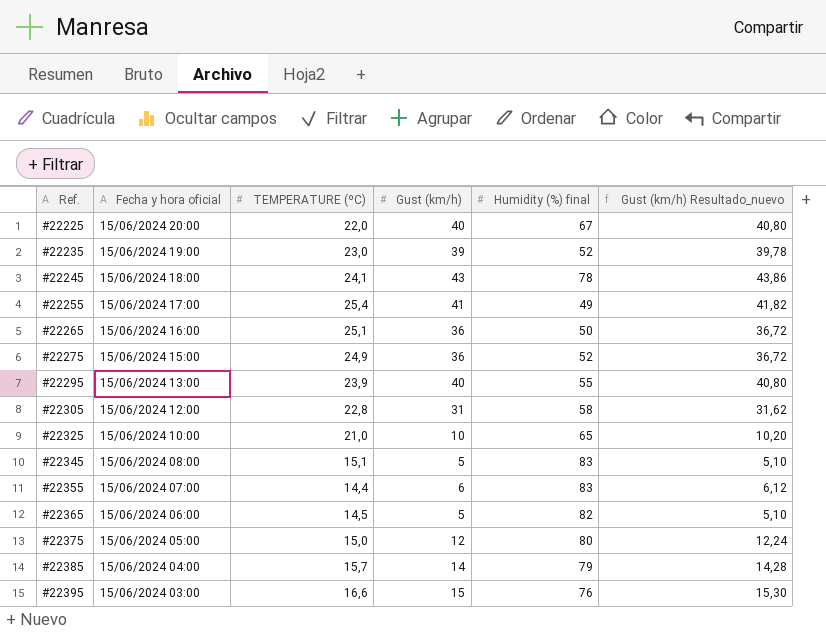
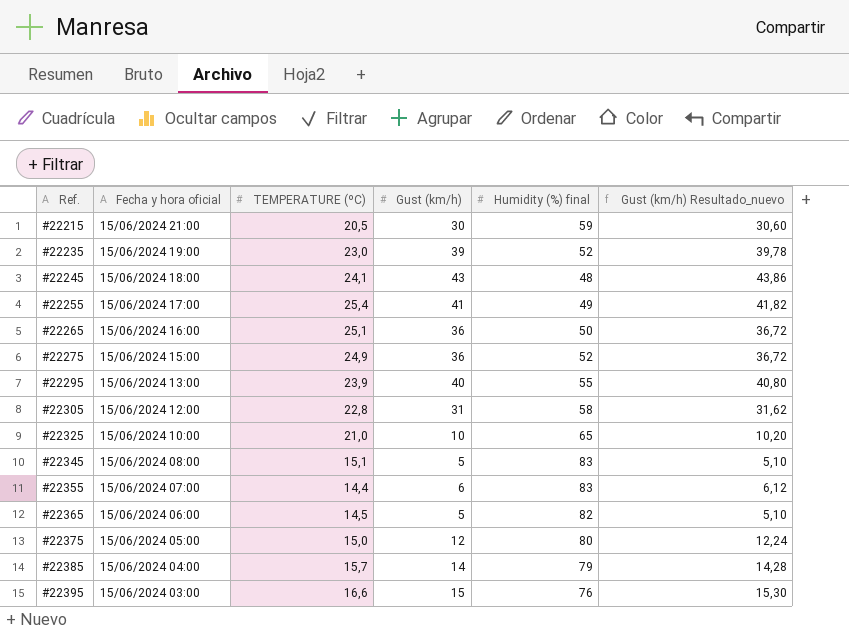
row #22225: 15/06/2024 20:00 | 22,0 | 40 | 67 | 40,80 -> none
row #22215: none -> 15/06/2024 21:00 | 20,5 | 30 | 59 | 30,60
#22245 | Humidity (%) final: 78 -> 48

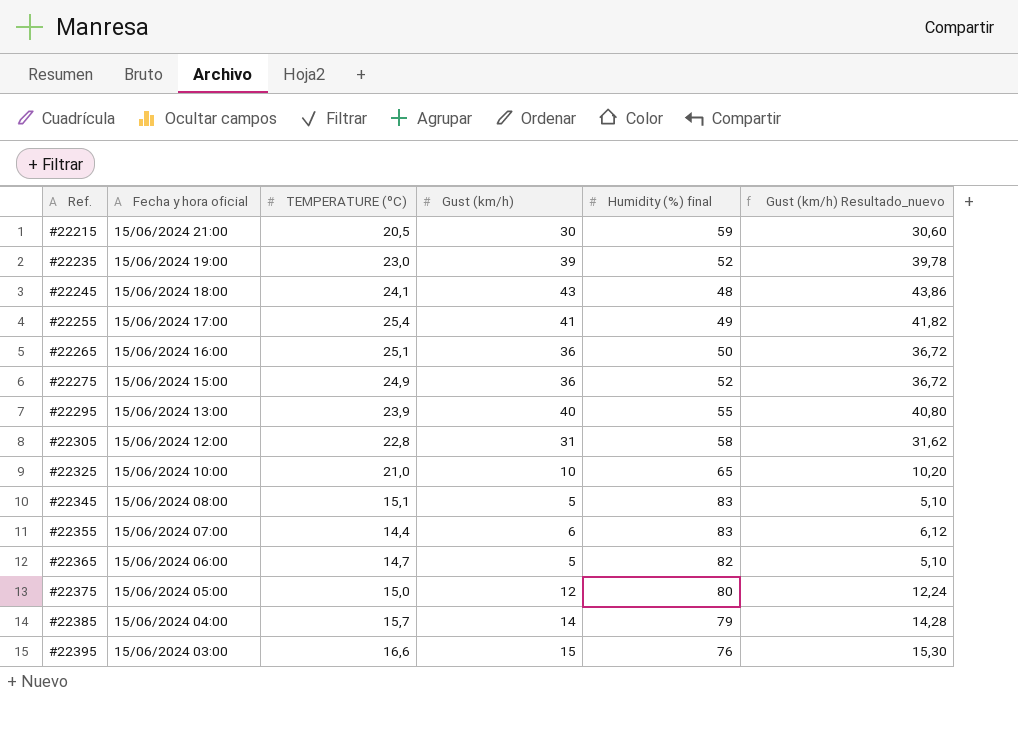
#22365 | TEMPERATURE (ºC): 14,5 -> 14,7

